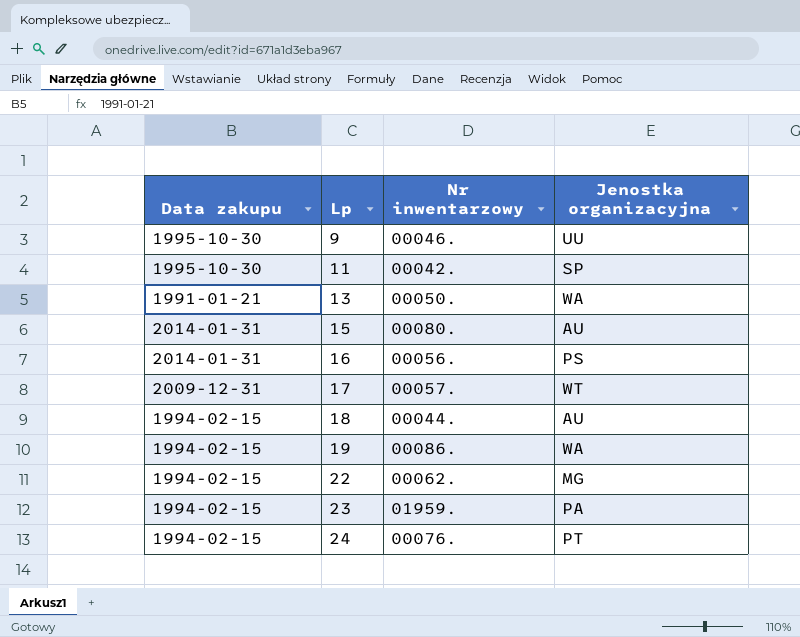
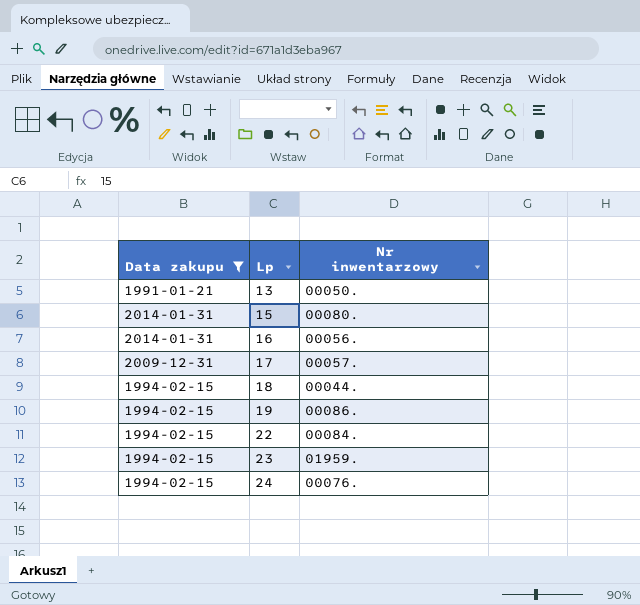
filter: none -> Data zakupu != 1995-10-30
column Jenostka organizacyjna | position: 4 -> none
22 | Nr inwentarzowy: 00062. -> 00084.

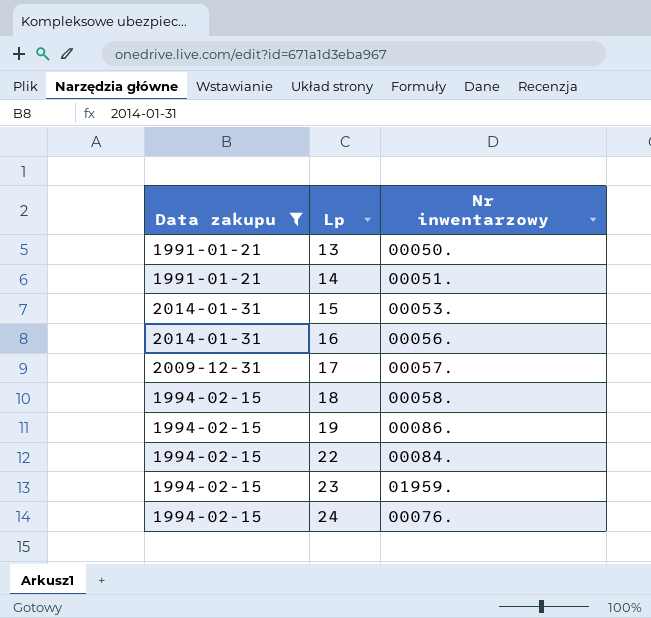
row 14: none -> 1991-01-21 | 00051.
15 | Nr inwentarzowy: 00080. -> 00053.
18 | Nr inwentarzowy: 00044. -> 00058.

